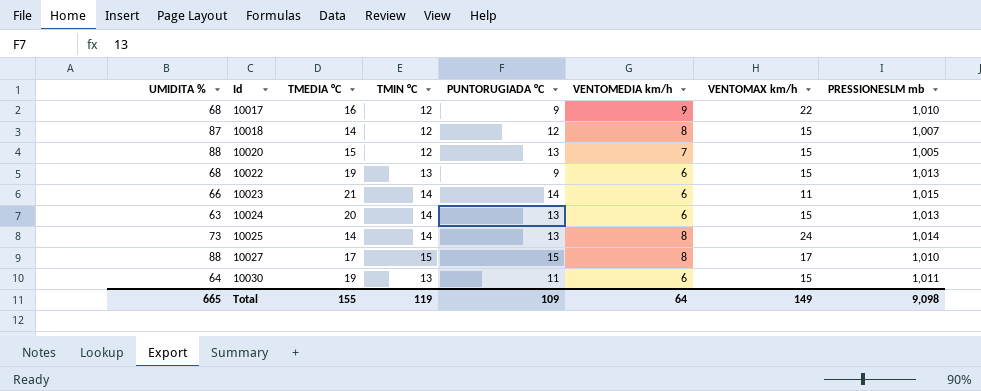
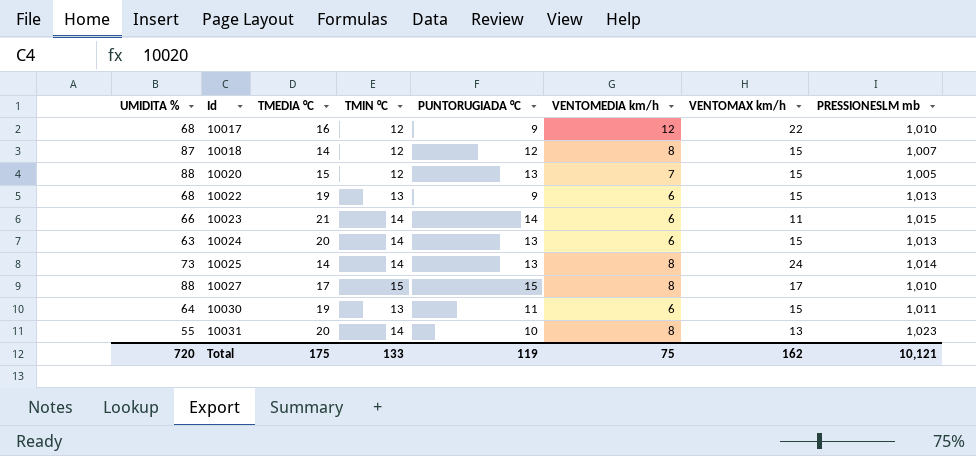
10017 | VENTOMEDIA km/h: 9 -> 12
row 10031: none -> 55 | 20 | 14 | 10 | 8 | 13 | 1,023
Total | UMIDITA %: 665 -> 720
Total | TMEDIA °C: 155 -> 175
Total | TMIN °C: 119 -> 133
Total | PUNTORUGIADA °C: 109 -> 119
Total | VENTOMEDIA km/h: 64 -> 75
Total | VENTOMAX km/h: 149 -> 162
Total | PRESSIONESLM mb: 9,098 -> 10,121

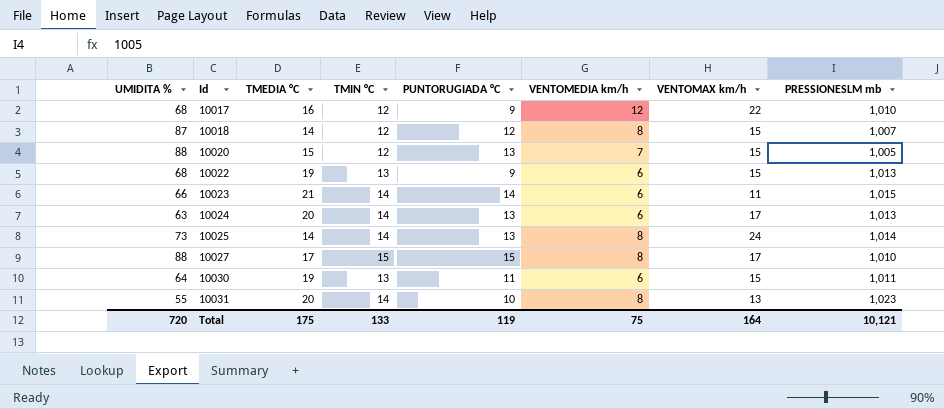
10024 | VENTOMAX km/h: 15 -> 17
Total | VENTOMAX km/h: 162 -> 164

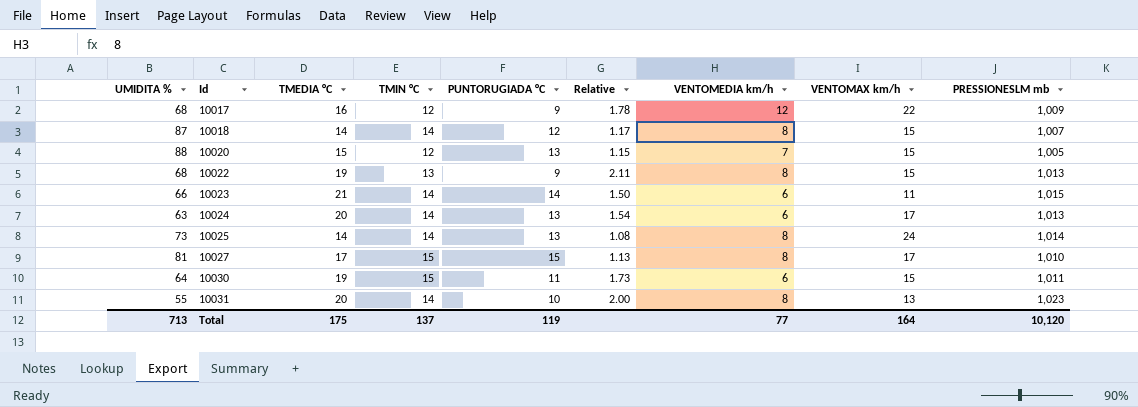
column Relative | formula: none -> [TMEDIA °C] / [PUNTORUGIADA °C]
10017 | PRESSIONESLM mb: 1,010 -> 1,009
10018 | TMIN °C: 12 -> 14
10022 | VENTOMEDIA km/h: 6 -> 8
10027 | UMIDITA %: 88 -> 81
10030 | TMIN °C: 13 -> 15
Total | UMIDITA %: 720 -> 713
Total | TMIN °C: 133 -> 137
Total | VENTOMEDIA km/h: 75 -> 77
Total | PRESSIONESLM mb: 10,121 -> 10,120

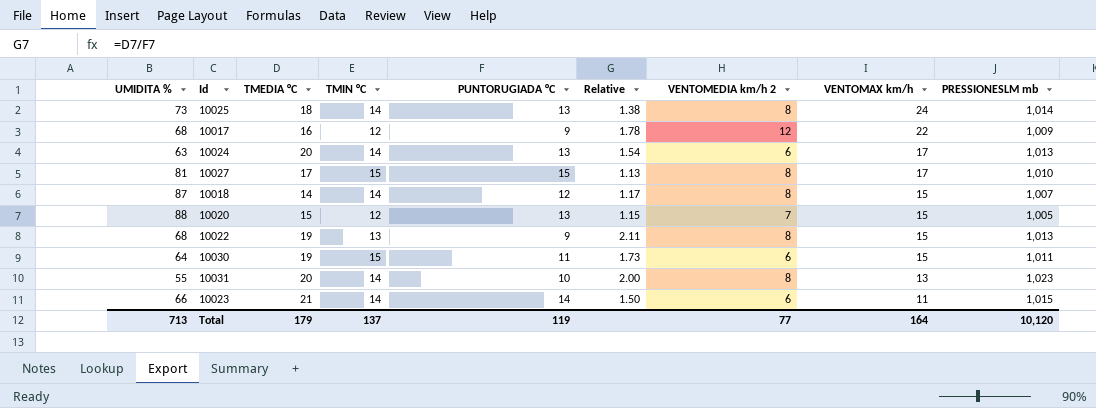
row order: Id ascending -> VENTOMAX km/h descending
column name: VENTOMEDIA km/h -> VENTOMEDIA km/h 2
10025 | TMEDIA °C: 14 -> 18
10025 | Relative: 1.08 -> 1.38
Total | TMEDIA °C: 175 -> 179

